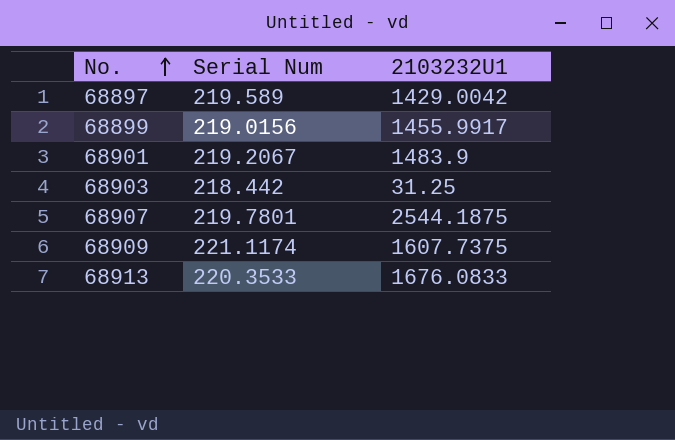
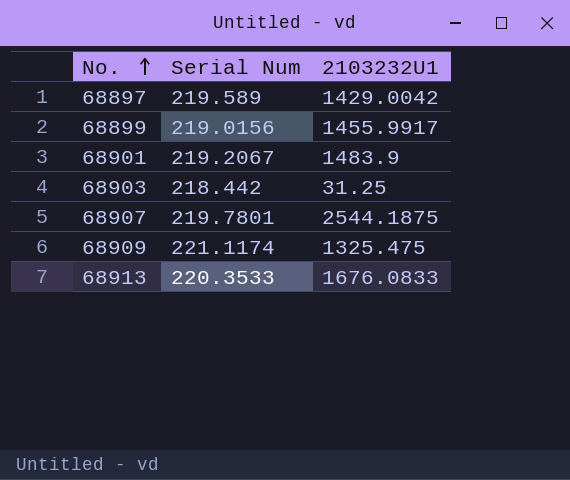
68909 | 2103232U1: 1607.7375 -> 1325.475

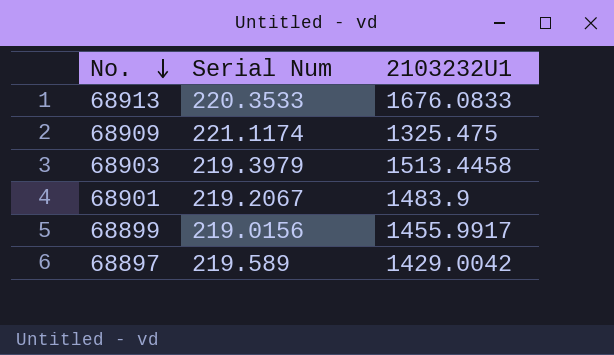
row order: No. ascending -> No. descending
row 68907: 219.7801 | 2544.1875 -> none
68903 | Serial Num: 218.442 -> 219.3979
68903 | 2103232U1: 31.25 -> 1513.4458

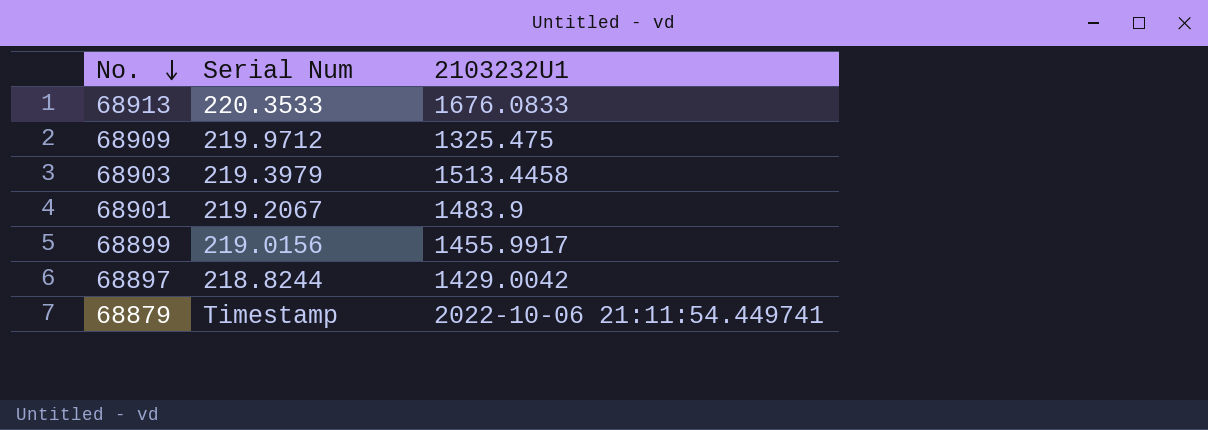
68909 | Serial Num: 221.1174 -> 219.9712
68897 | Serial Num: 219.589 -> 218.8244
row 68879: none -> Timestamp | 2022-10-06 21:11:54.449741

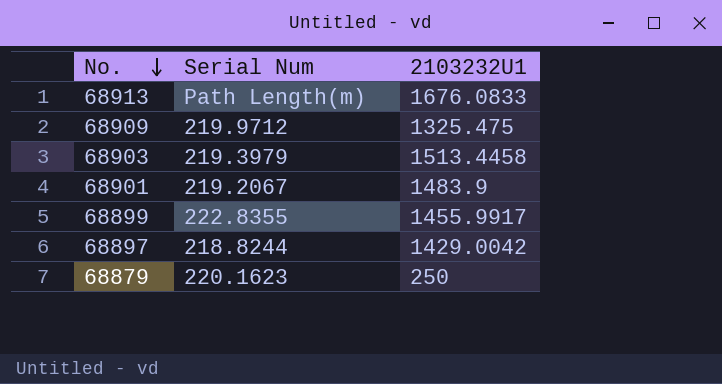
68913 | Serial Num: 220.3533 -> Path Length(m)
68899 | Serial Num: 219.0156 -> 222.8355
68879 | Serial Num: Timestamp -> 220.1623
68879 | 2103232U1: 2022-10-06 21:11:54.449741 -> 250

